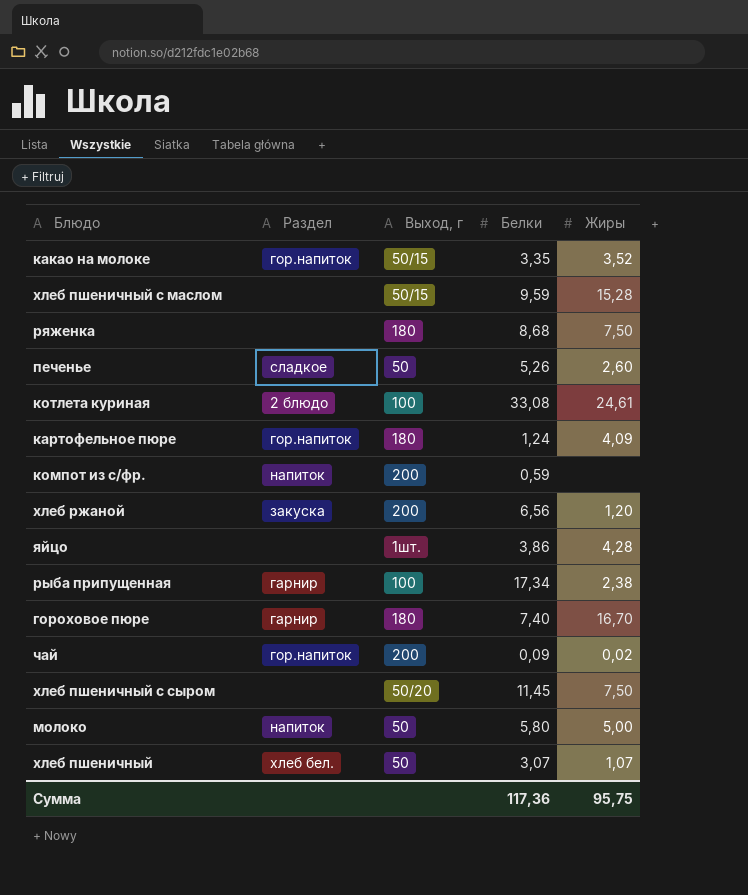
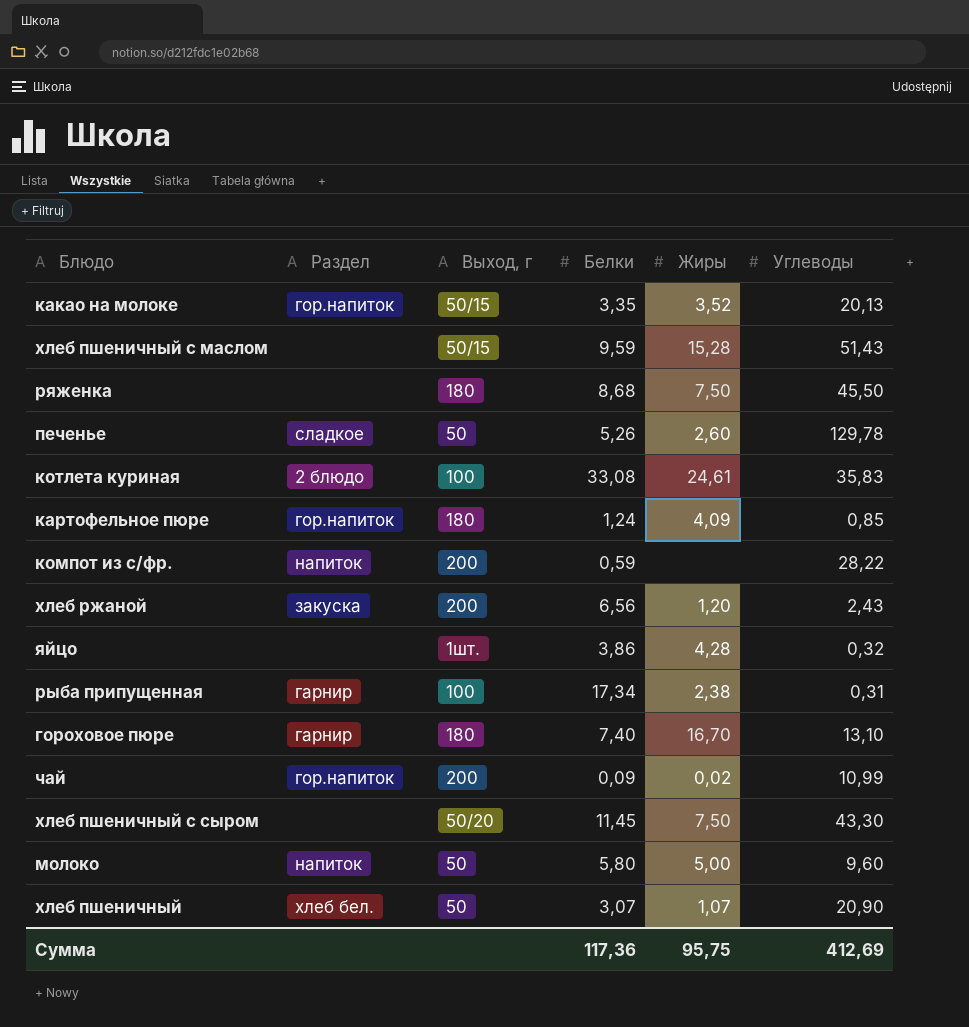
column Углеводы | position: none -> 6

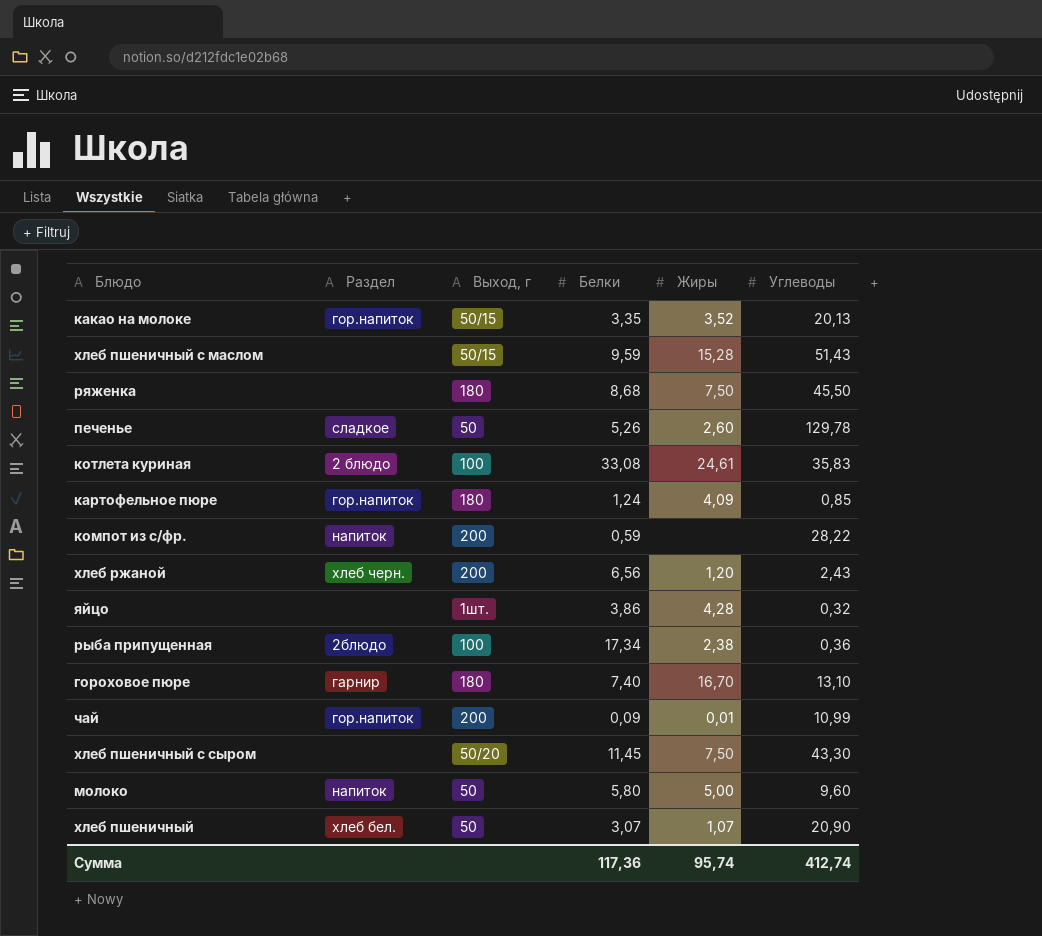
хлеб ржаной | Раздел: закуска -> хлеб черн.
рыба припущенная | Раздел: гарнир -> 2блюдо
рыба припущенная | Углеводы: 0,31 -> 0,36
чай | Жиры: 0,02 -> 0,01
Сумма | Жиры: 95,75 -> 95,74
Сумма | Углеводы: 412,69 -> 412,74

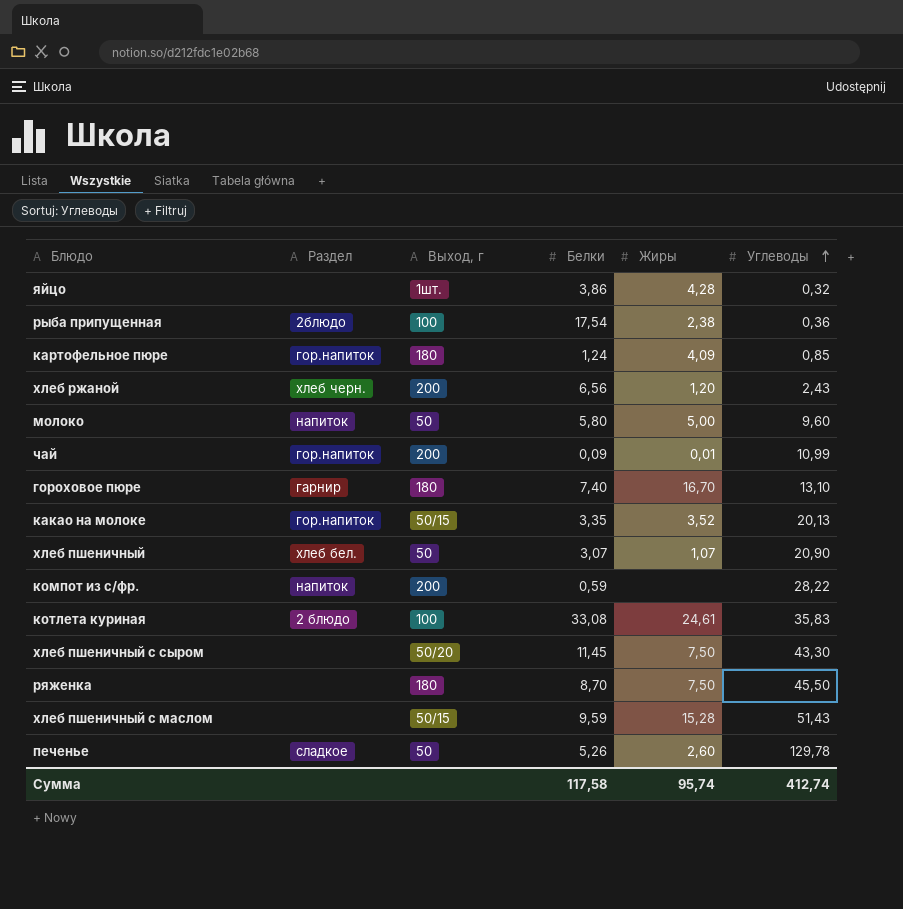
row order: none -> Углеводы ascending
рыба припущенная | Белки: 17,34 -> 17,54
ряженка | Белки: 8,68 -> 8,70
Сумма | Белки: 117,36 -> 117,58

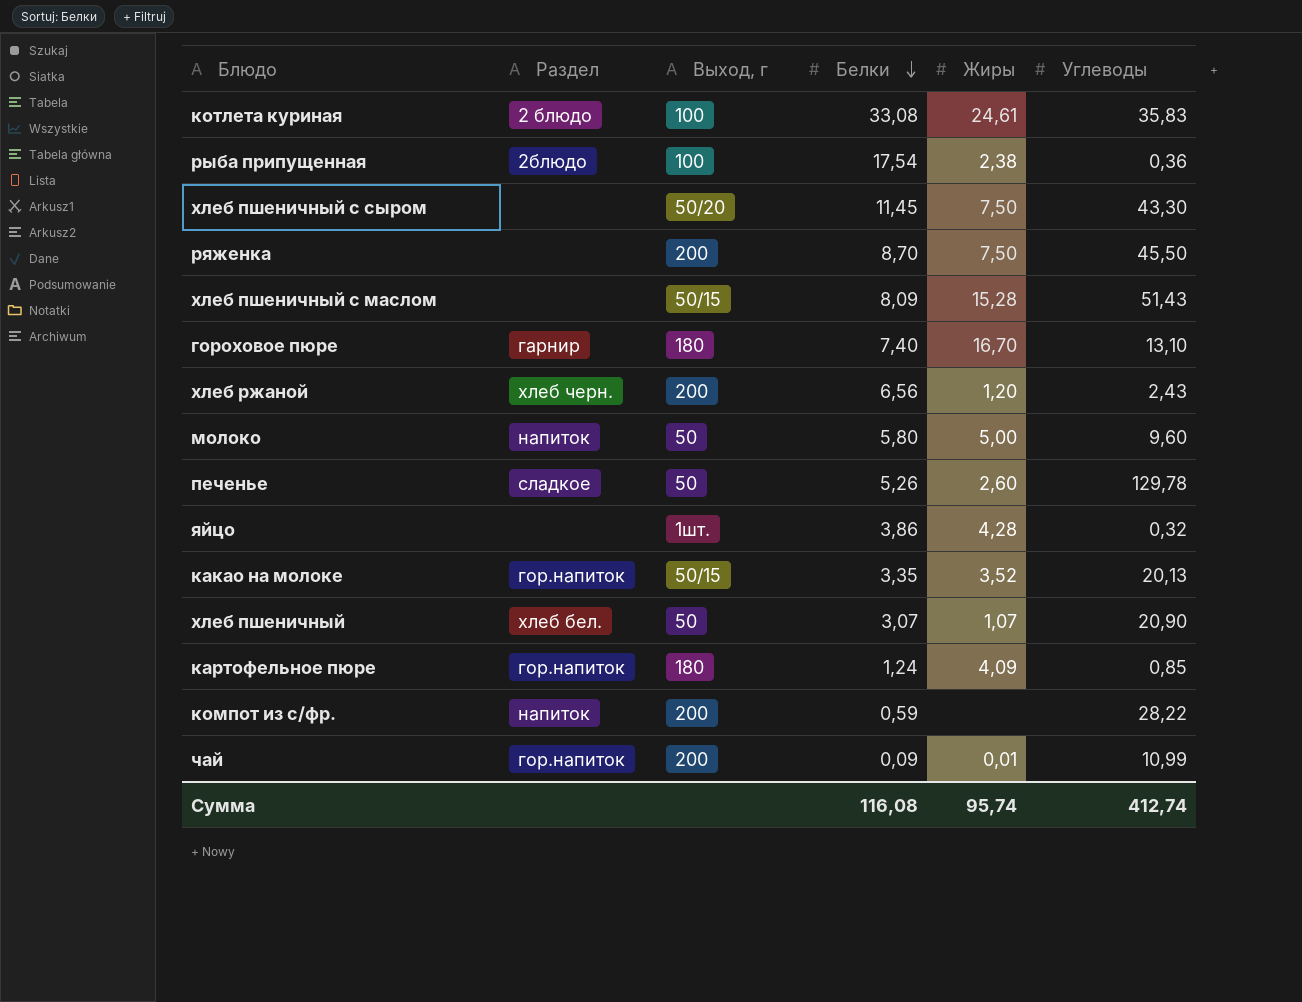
row order: Углеводы ascending -> Белки descending
ряженка | Выход, г: 180 -> 200
хлеб пшеничный с маслом | Белки: 9,59 -> 8,09
Сумма | Белки: 117,58 -> 116,08

